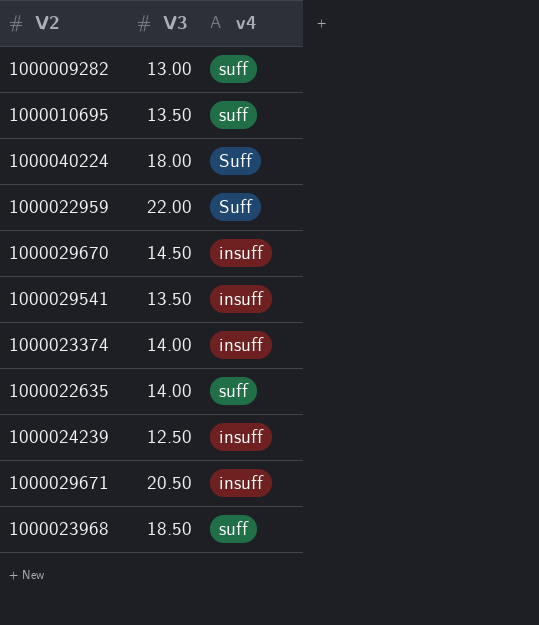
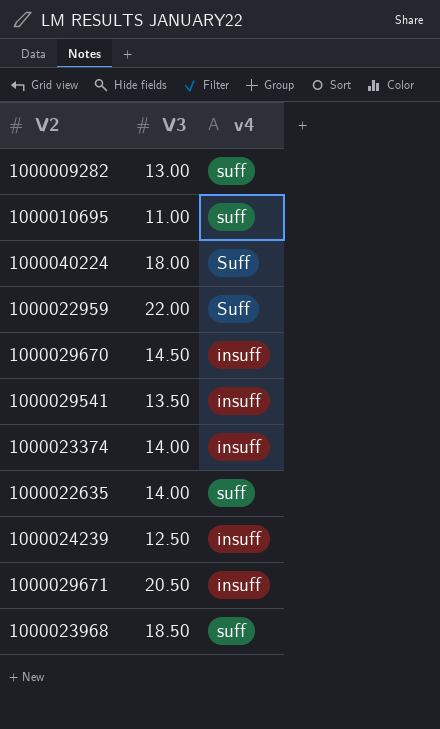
1000010695 | V3: 13.50 -> 11.00

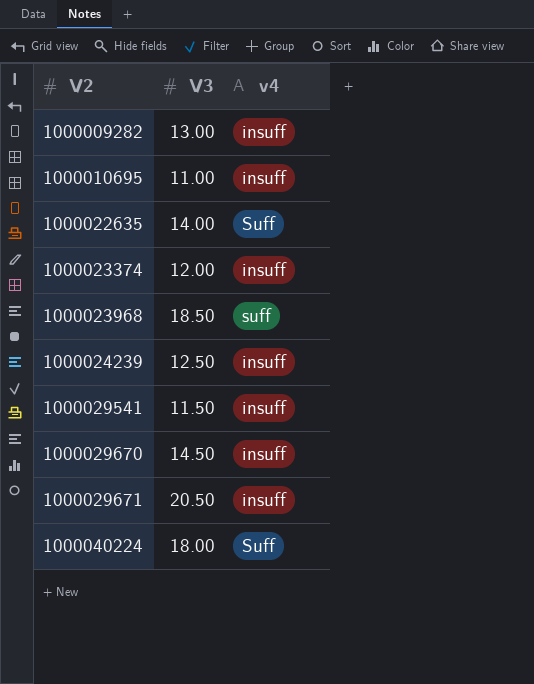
row order: none -> V2 ascending
row 1000022959: 22.00 | Suff -> none
1000009282 | v4: suff -> insuff
1000010695 | v4: suff -> insuff
1000022635 | v4: suff -> Suff
1000023374 | V3: 14.00 -> 12.00
1000029541 | V3: 13.50 -> 11.50

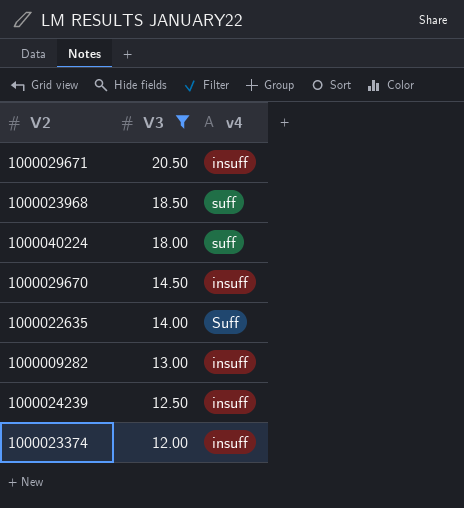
filter: none -> V3 >= 12.00
row order: V2 ascending -> V3 descending
1000040224 | v4: Suff -> suff

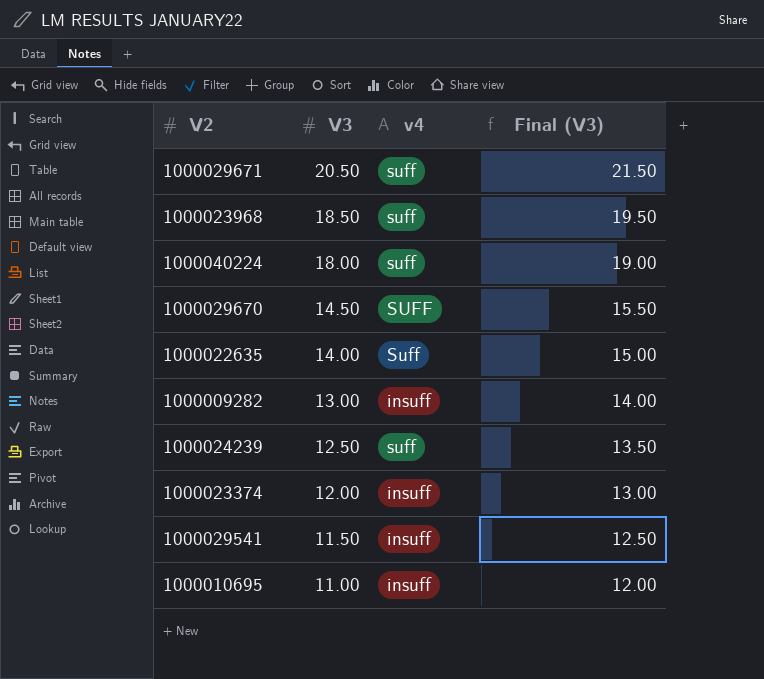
filter: V3 >= 12.00 -> none
column Final (V3) | formula: none -> [V3] + 1
1000029671 | v4: insuff -> suff
1000029670 | v4: insuff -> SUFF
1000024239 | v4: insuff -> suff

